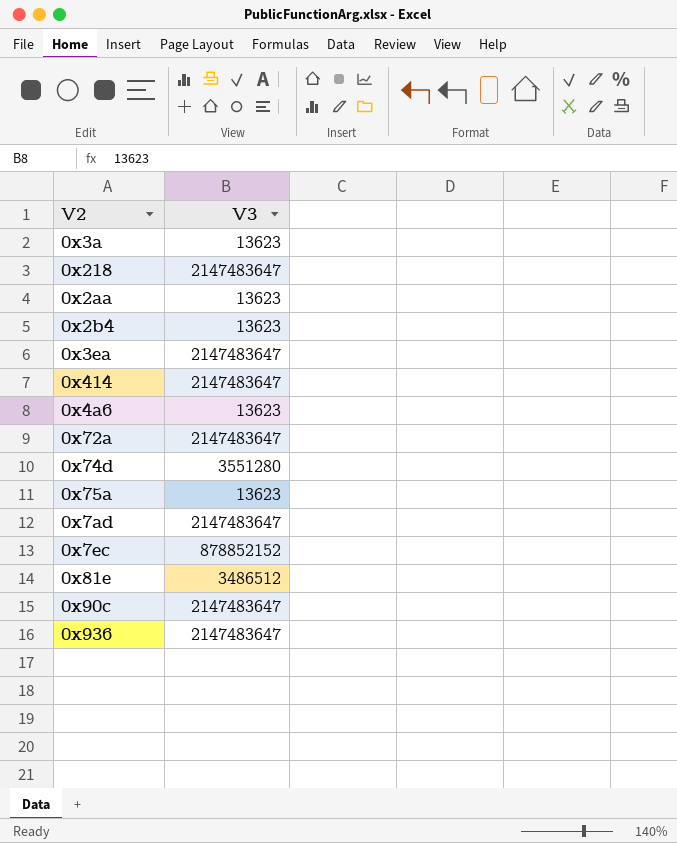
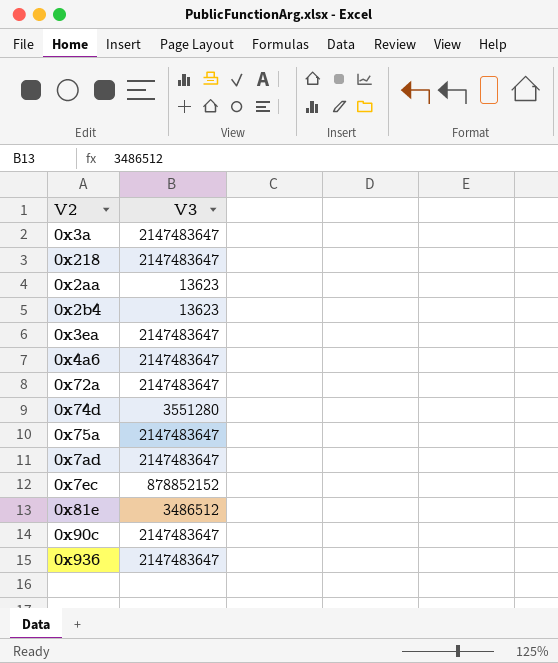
row 0x414: 2147483647 -> none
0x3a | V3: 13623 -> 2147483647
0x4a6 | V3: 13623 -> 2147483647
0x75a | V3: 13623 -> 2147483647

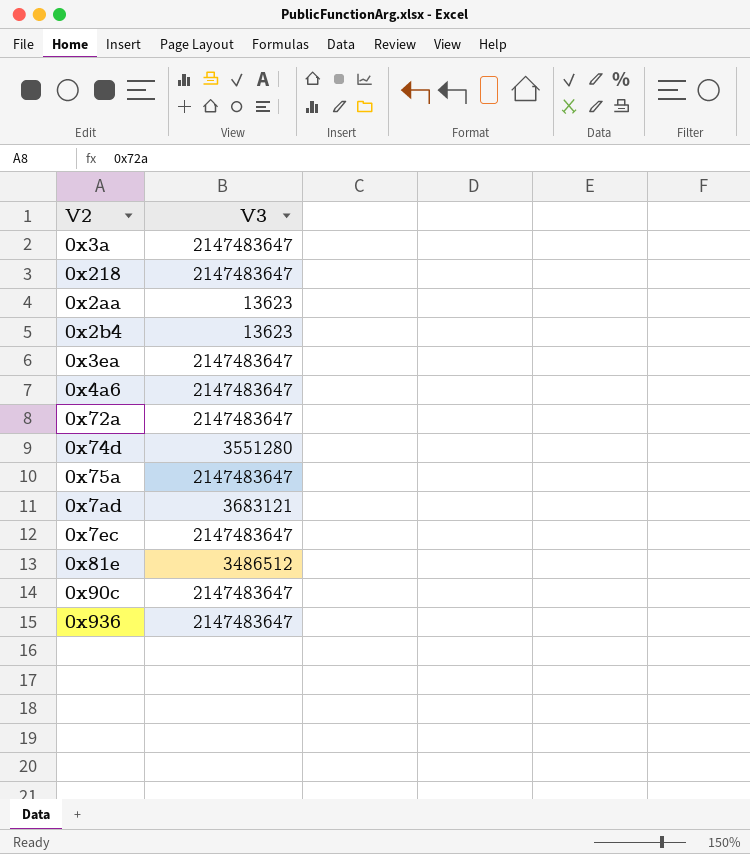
0x7ad | V3: 2147483647 -> 3683121
0x7ec | V3: 878852152 -> 2147483647

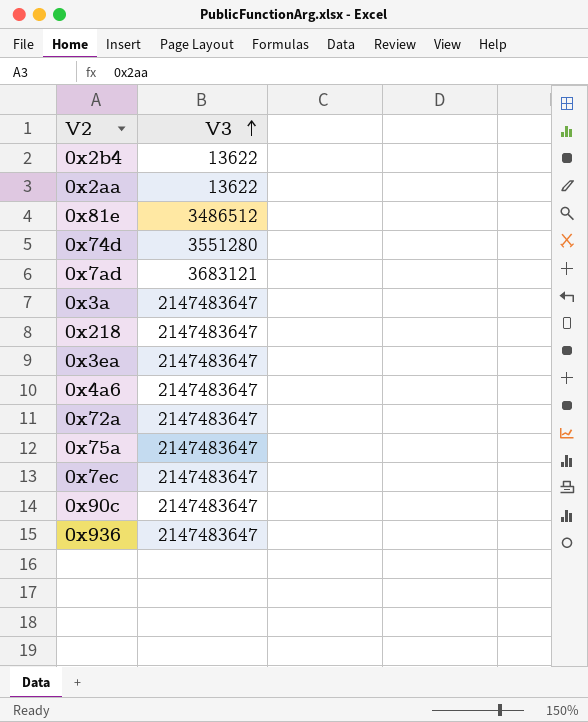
row order: none -> V3 ascending
0x2b4 | V3: 13623 -> 13622
0x2aa | V3: 13623 -> 13622

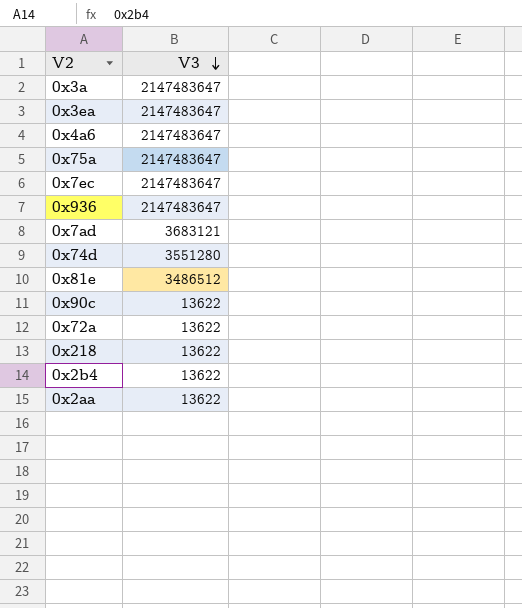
row order: V3 ascending -> V3 descending
0x90c | V3: 2147483647 -> 13622
0x72a | V3: 2147483647 -> 13622
0x218 | V3: 2147483647 -> 13622

